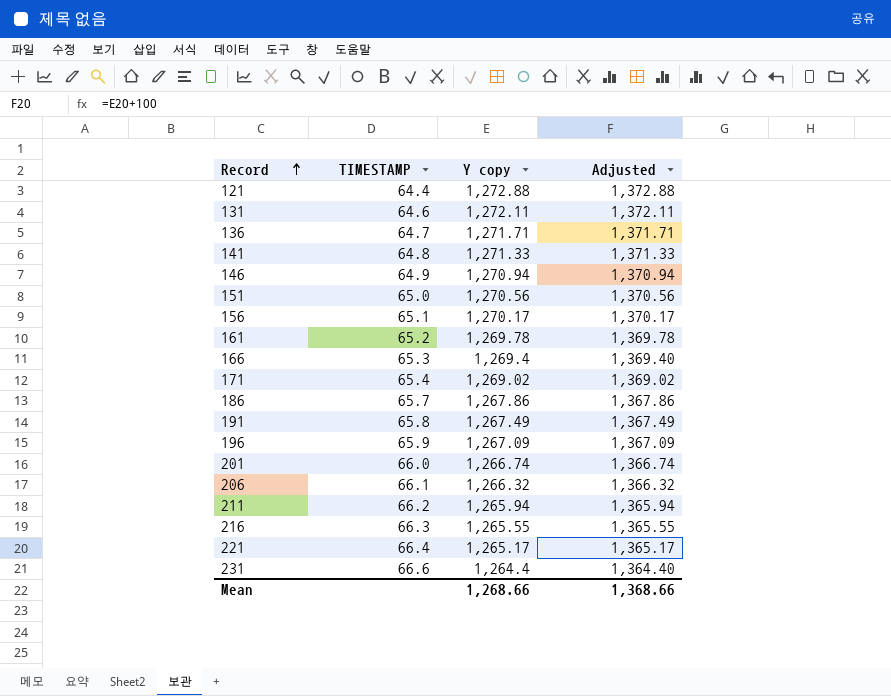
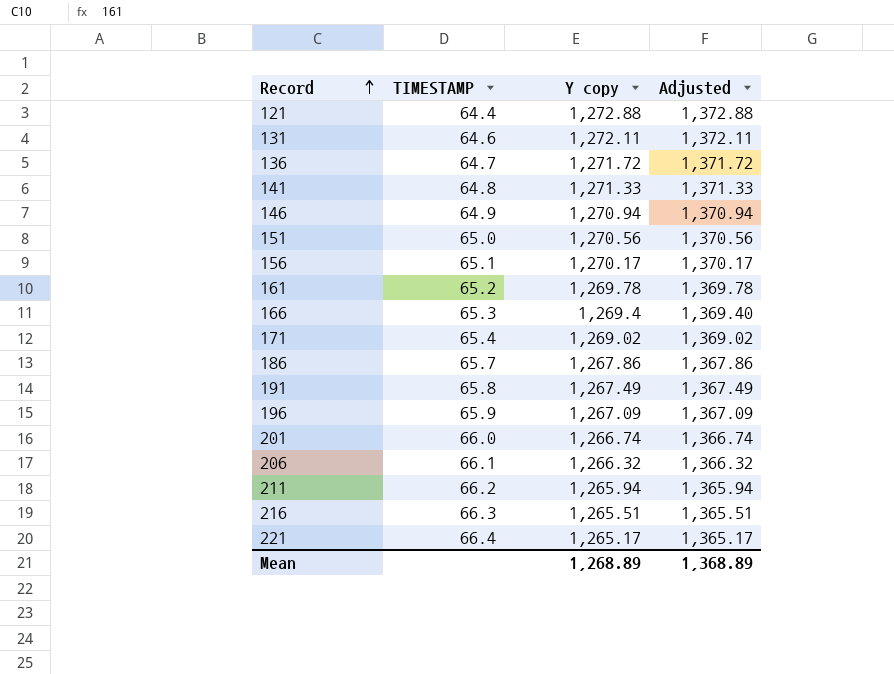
row 231: 66.6 | 1,264.4 | 1,364.40 -> none
136 | Y copy: 1,271.71 -> 1,271.72
136 | Adjusted: 1,371.71 -> 1,371.72
216 | Y copy: 1,265.55 -> 1,265.51
216 | Adjusted: 1,365.55 -> 1,365.51
Mean | Y copy: 1,268.66 -> 1,268.89
Mean | Adjusted: 1,368.66 -> 1,368.89

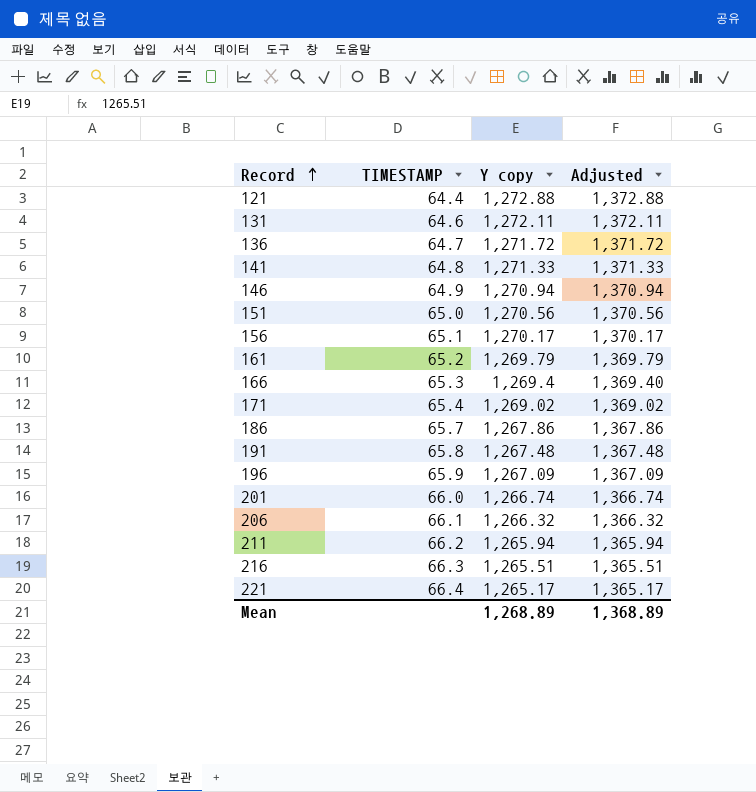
161 | Y copy: 1,269.78 -> 1,269.79
161 | Adjusted: 1,369.78 -> 1,369.79
191 | Y copy: 1,267.49 -> 1,267.48
191 | Adjusted: 1,367.49 -> 1,367.48

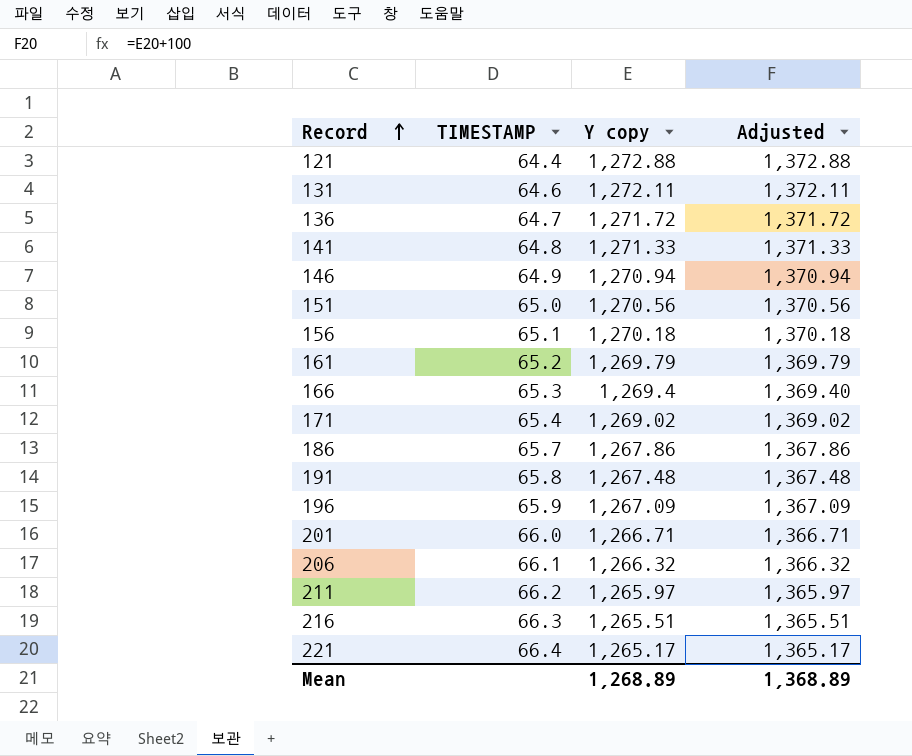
156 | Y copy: 1,270.17 -> 1,270.18
156 | Adjusted: 1,370.17 -> 1,370.18
201 | Y copy: 1,266.74 -> 1,266.71
201 | Adjusted: 1,366.74 -> 1,366.71
211 | Y copy: 1,265.94 -> 1,265.97
211 | Adjusted: 1,365.94 -> 1,365.97

